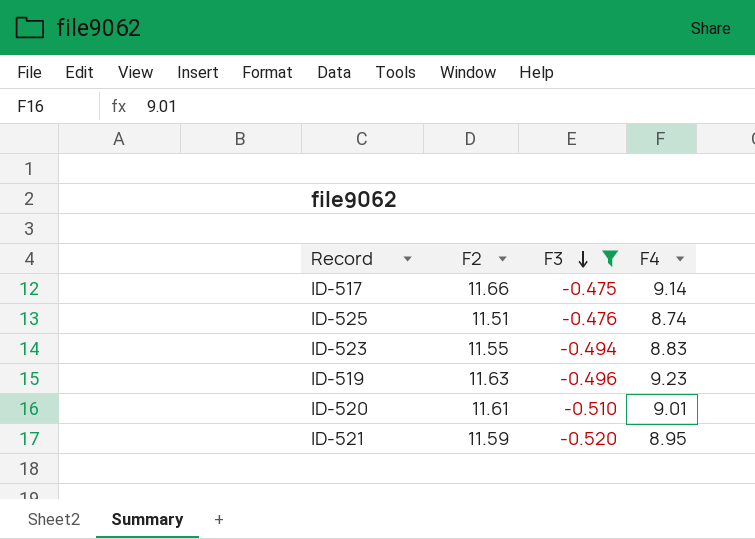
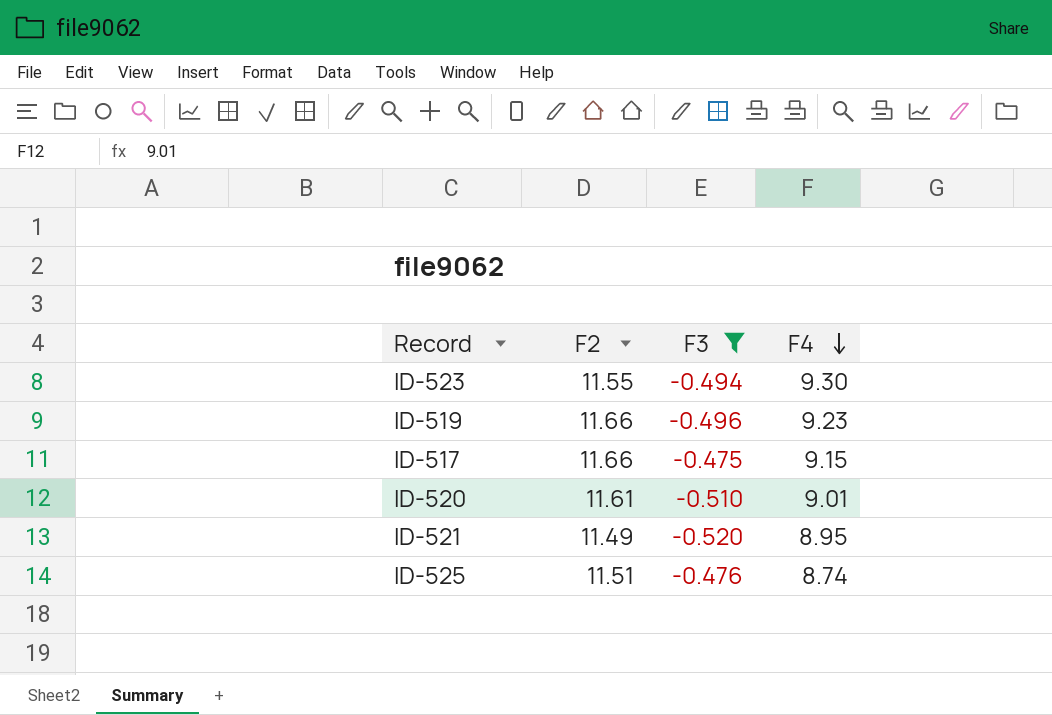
row order: F3 descending -> F4 descending
ID-523 | F4: 8.83 -> 9.30
ID-519 | F2: 11.63 -> 11.66
ID-517 | F4: 9.14 -> 9.15
ID-521 | F2: 11.59 -> 11.49

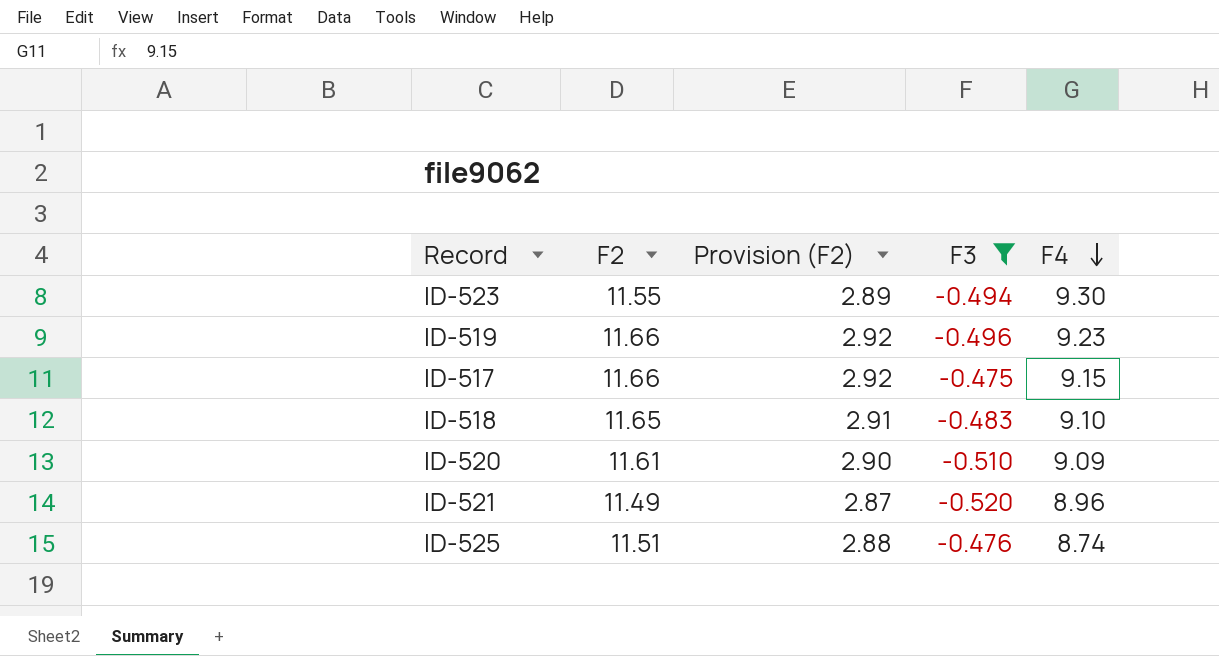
column Provision (F2) | formula: none -> [F2] * 0.25
row ID-518: none -> 11.65 | 2.91 | -0.483 | 9.10
ID-520 | F4: 9.01 -> 9.09
ID-521 | F4: 8.95 -> 8.96

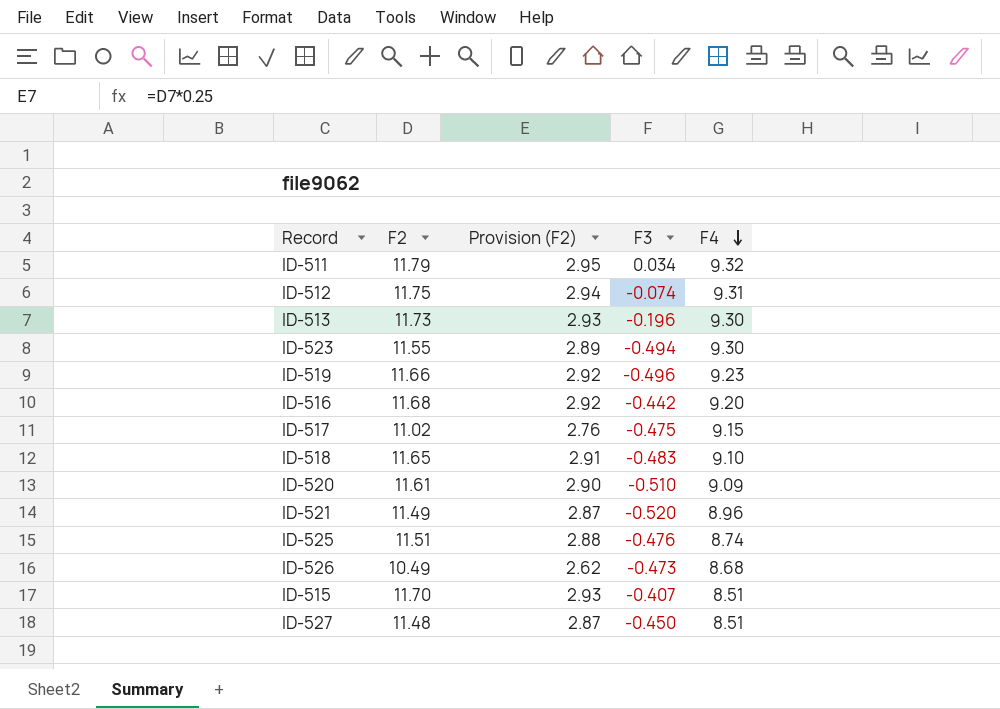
filter: F3 <= -0.475 -> none
ID-517 | F2: 11.66 -> 11.02
ID-517 | Provision (F2): 2.92 -> 2.76

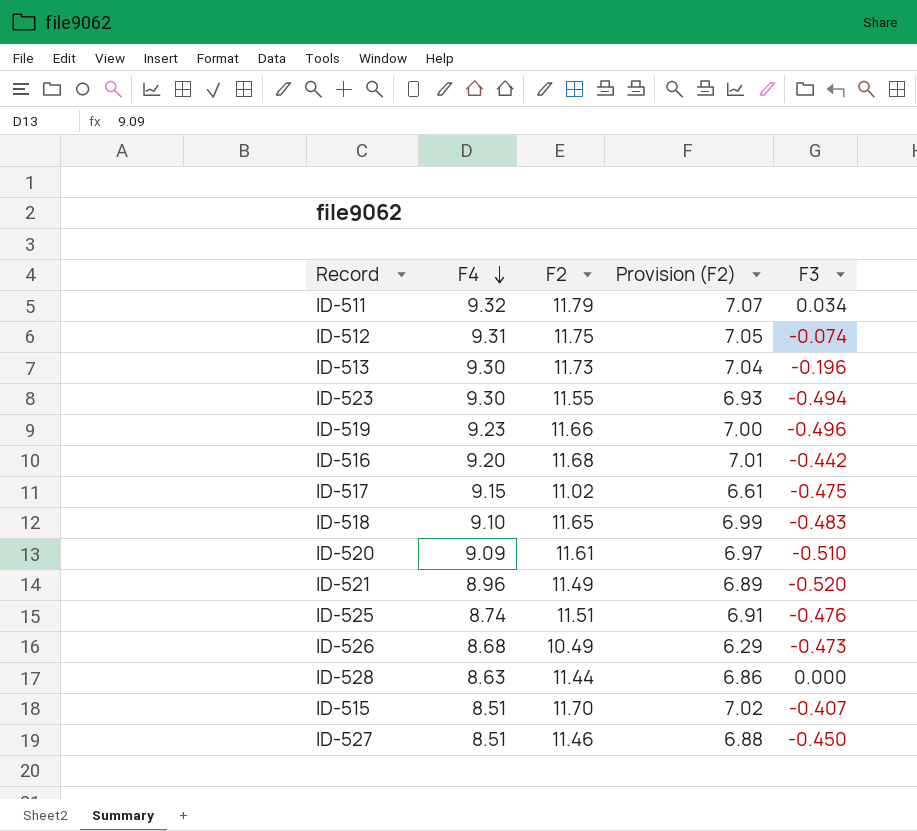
column F4 | position: 5 -> 2
column Provision (F2) | formula: [F2] * 0.25 -> [F2] * 0.6
row ID-528: none -> 8.63 | 11.44 | 6.86 | 0.000
ID-527 | F2: 11.48 -> 11.46

